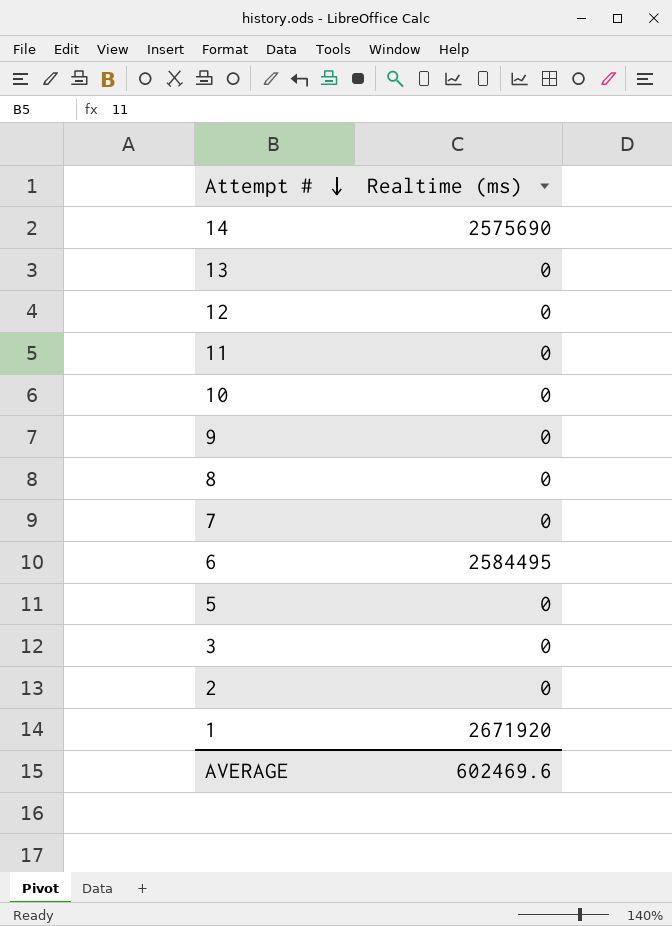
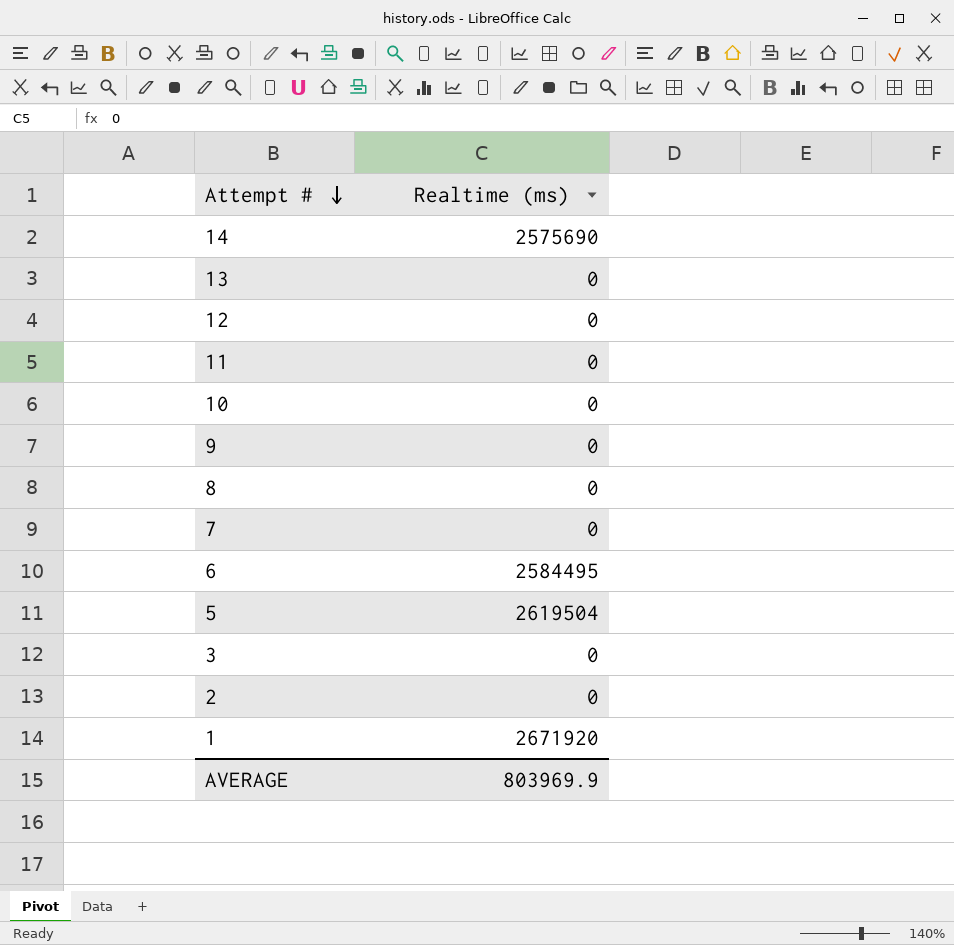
5 | Realtime (ms): 0 -> 2619504
AVERAGE | Realtime (ms): 602469.6 -> 803969.9

